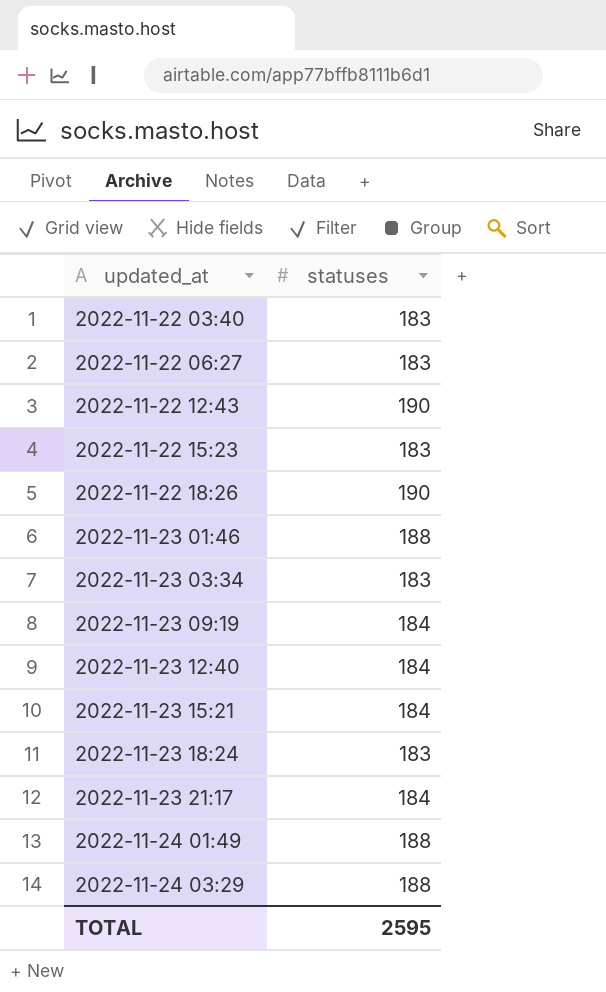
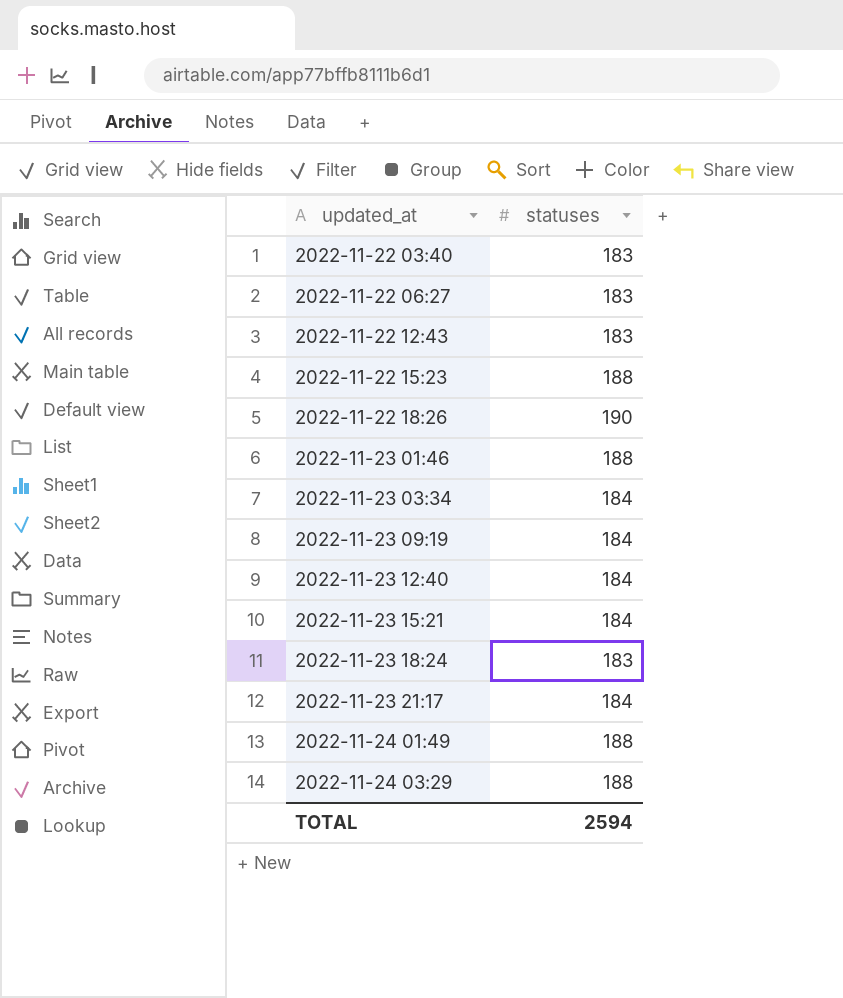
2022-11-22 12:43 | statuses: 190 -> 183
2022-11-22 15:23 | statuses: 183 -> 188
2022-11-23 03:34 | statuses: 183 -> 184
TOTAL | statuses: 2595 -> 2594

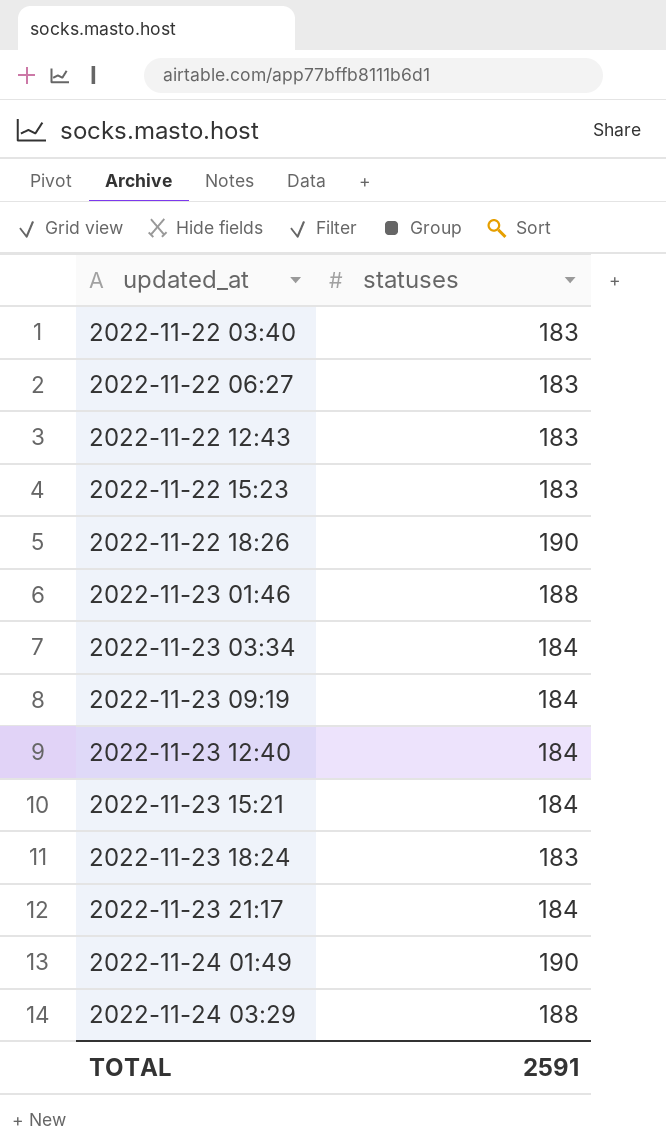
2022-11-22 15:23 | statuses: 188 -> 183
2022-11-24 01:49 | statuses: 188 -> 190
TOTAL | statuses: 2594 -> 2591

